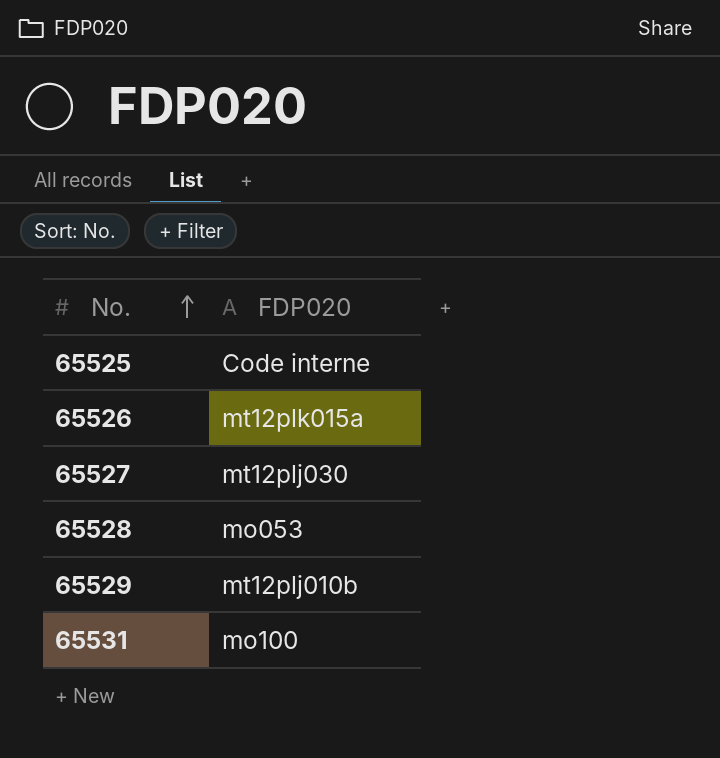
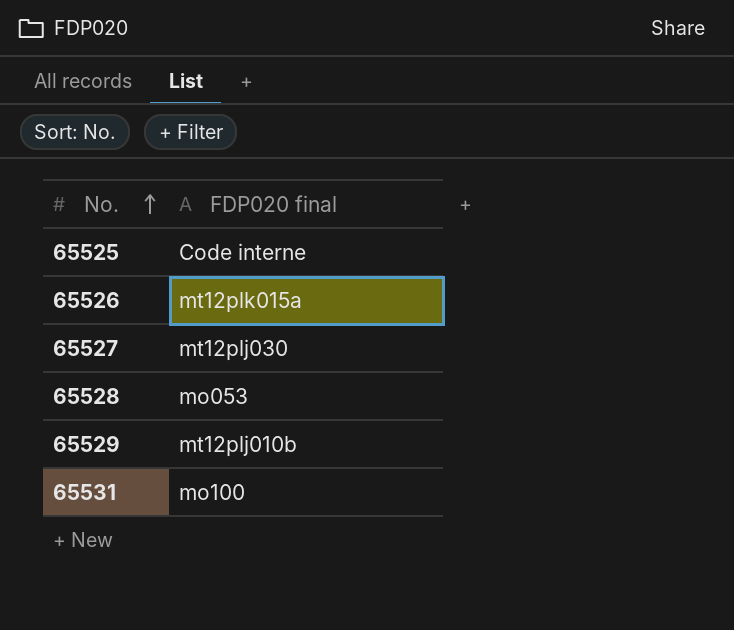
column name: FDP020 -> FDP020 final

